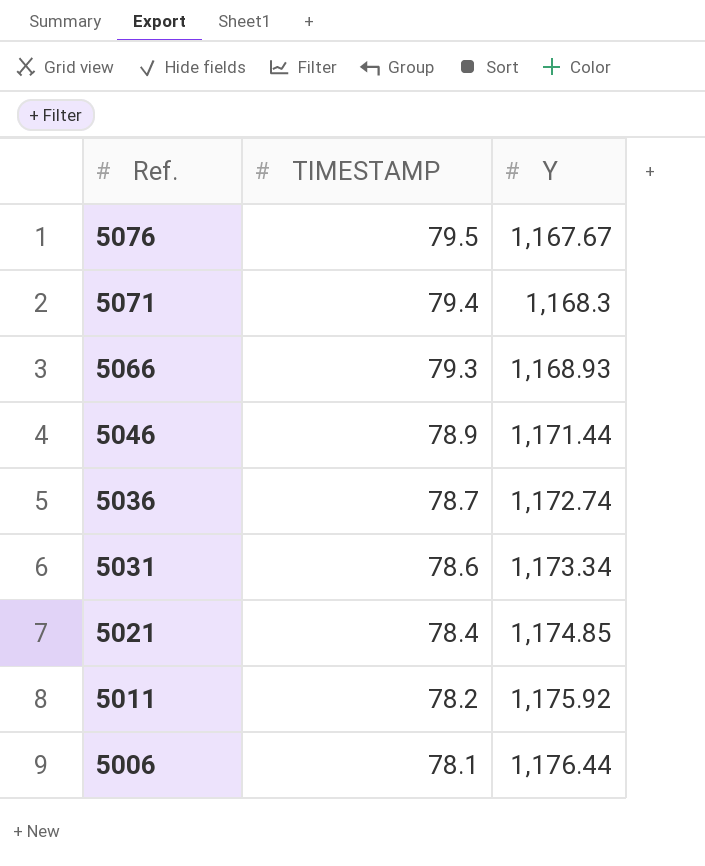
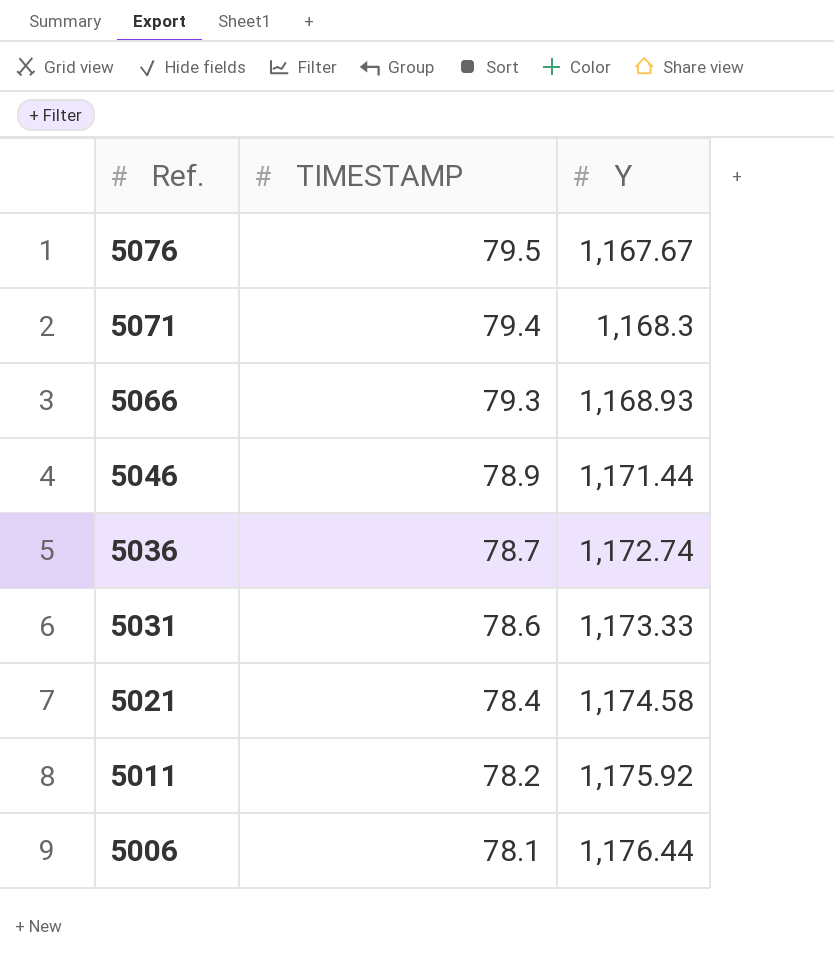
5031 | Y: 1,173.34 -> 1,173.33
5021 | Y: 1,174.85 -> 1,174.58

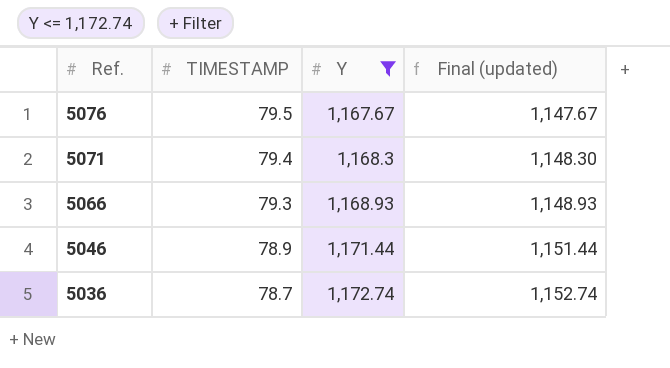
filter: none -> Y <= 1,172.74
column Final (updated) | formula: none -> [Y] - 20

